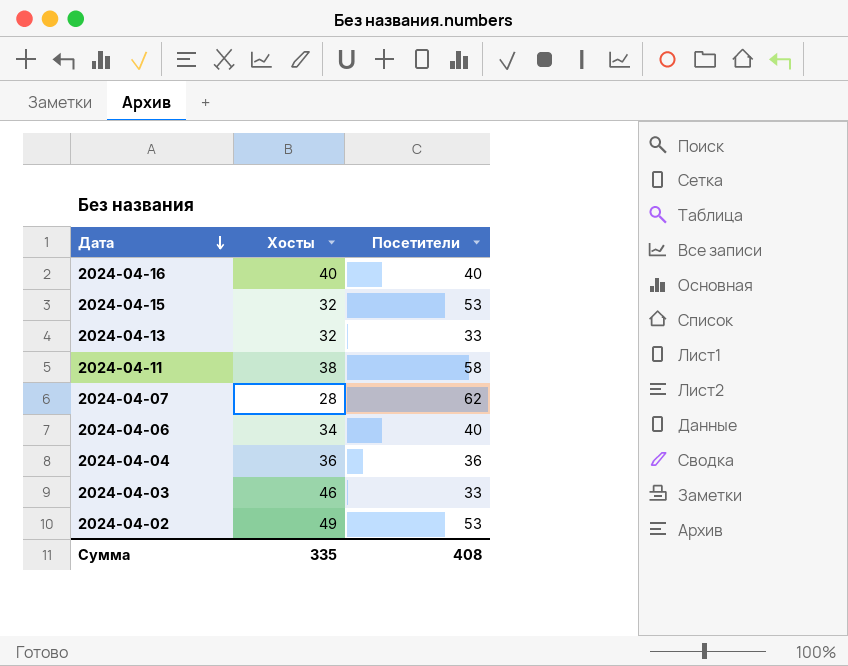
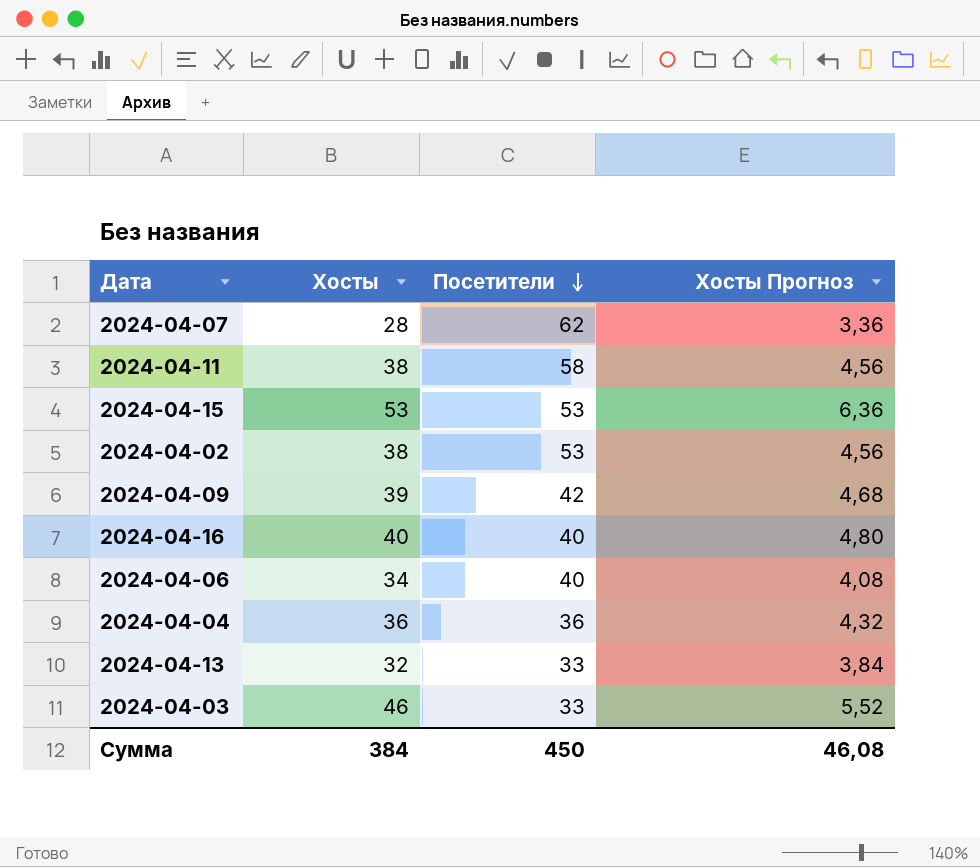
row order: Дата descending -> Посетители descending
column Хосты Прогноз | formula: none -> [Хосты] * 0,12
2024-04-15 | Хосты: 32 -> 53
2024-04-02 | Хосты: 49 -> 38
row 2024-04-09: none -> 39 | 42 | 4,68
Сумма | Хосты: 335 -> 384
Сумма | Посетители: 408 -> 450

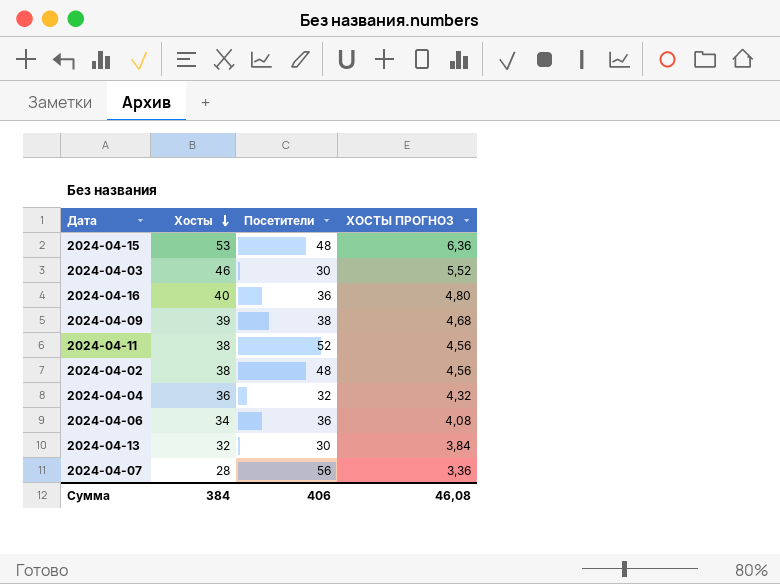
row order: Посетители descending -> Хосты descending
column name: Хосты Прогноз -> ХОСТЫ ПРОГНОЗ
2024-04-15 | Посетители: 53 -> 48
2024-04-03 | Посетители: 33 -> 30
2024-04-16 | Посетители: 40 -> 36
2024-04-09 | Посетители: 42 -> 38
2024-04-11 | Посетители: 58 -> 52
2024-04-02 | Посетители: 53 -> 48
2024-04-04 | Посетители: 36 -> 32
2024-04-06 | Посетители: 40 -> 36
2024-04-13 | Посетители: 33 -> 30
2024-04-07 | Посетители: 62 -> 56
Сумма | Посетители: 450 -> 406

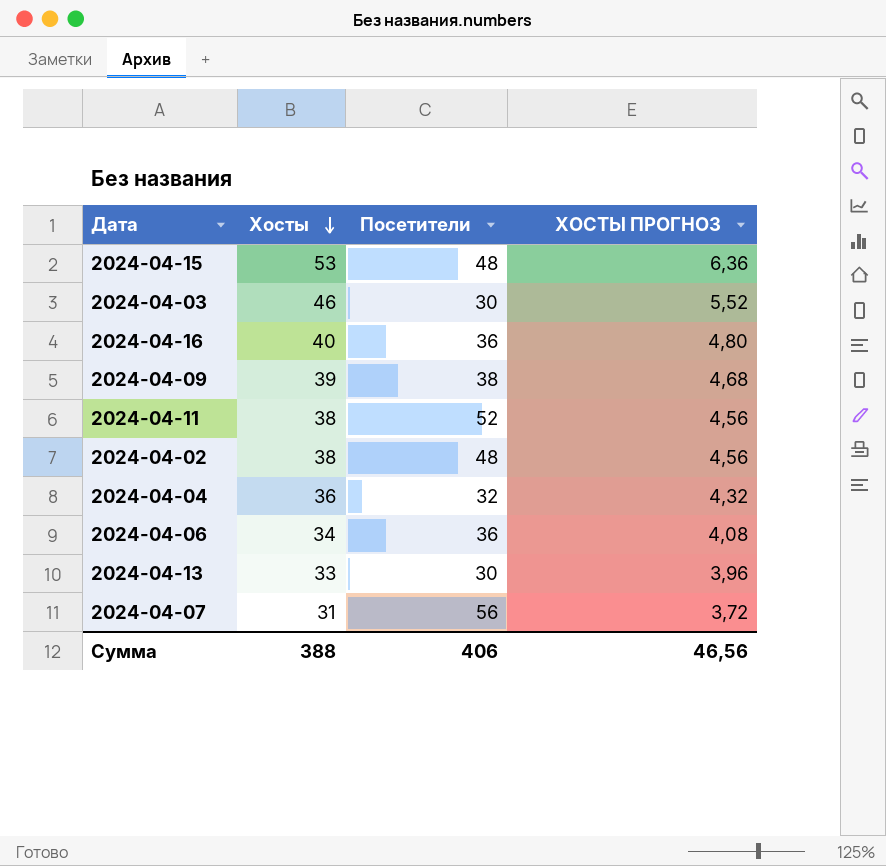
2024-04-13 | Хосты: 32 -> 33
2024-04-13 | ХОСТЫ ПРОГНОЗ: 3,84 -> 3,96
2024-04-07 | Хосты: 28 -> 31
2024-04-07 | ХОСТЫ ПРОГНОЗ: 3,36 -> 3,72
Сумма | Хосты: 384 -> 388
Сумма | ХОСТЫ ПРОГНОЗ: 46,08 -> 46,56

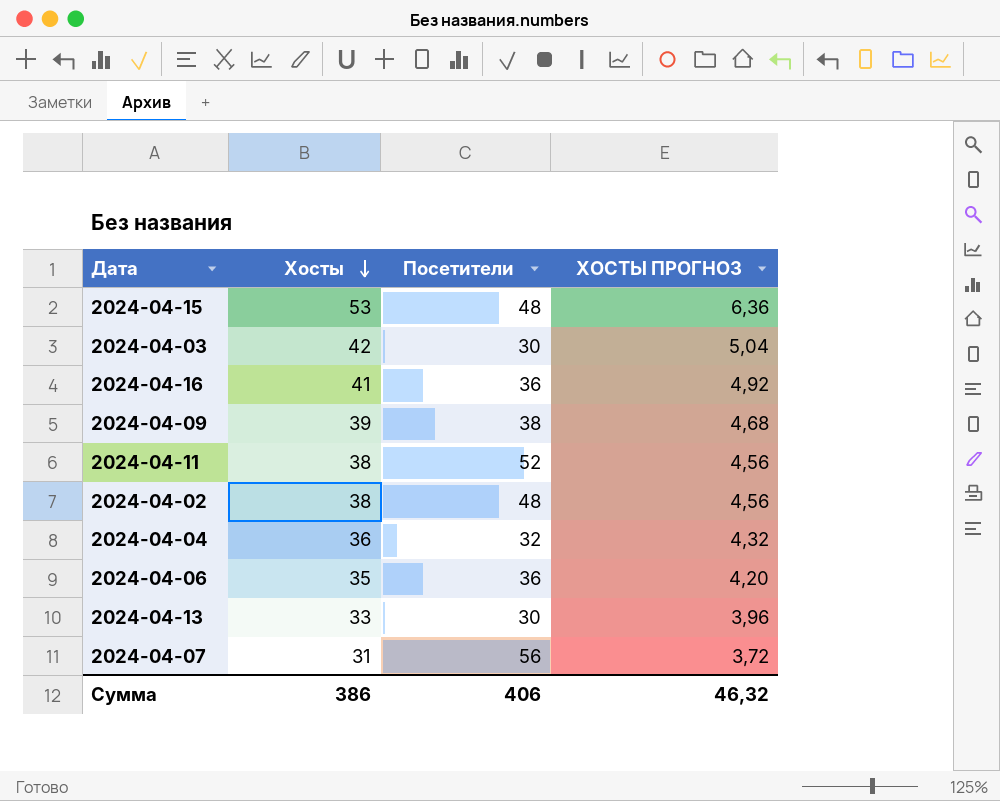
2024-04-03 | Хосты: 46 -> 42
2024-04-03 | ХОСТЫ ПРОГНОЗ: 5,52 -> 5,04
2024-04-16 | Хосты: 40 -> 41
2024-04-16 | ХОСТЫ ПРОГНОЗ: 4,80 -> 4,92
2024-04-06 | Хосты: 34 -> 35
2024-04-06 | ХОСТЫ ПРОГНОЗ: 4,08 -> 4,20
Сумма | Хосты: 388 -> 386
Сумма | ХОСТЫ ПРОГНОЗ: 46,56 -> 46,32

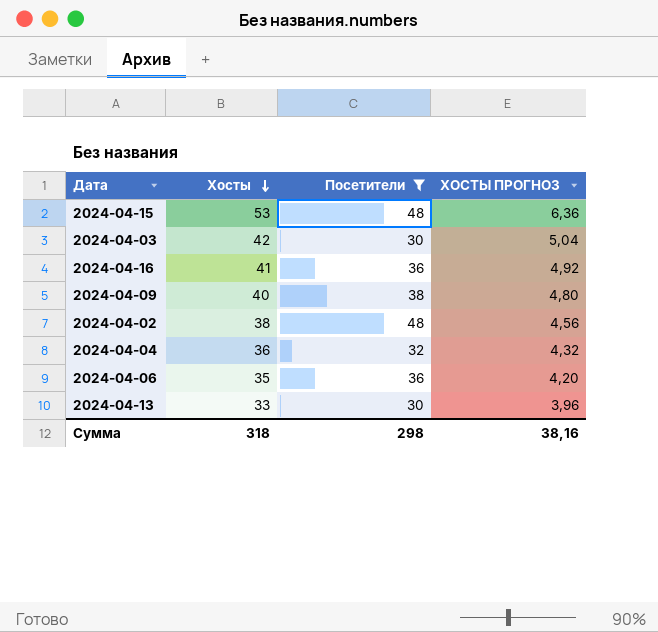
filter: none -> Посетители <= 48
2024-04-09 | Хосты: 39 -> 40
2024-04-09 | ХОСТЫ ПРОГНОЗ: 4,68 -> 4,80
Сумма | Хосты: 386 -> 318
Сумма | Посетители: 406 -> 298
Сумма | ХОСТЫ ПРОГНОЗ: 46,32 -> 38,16

